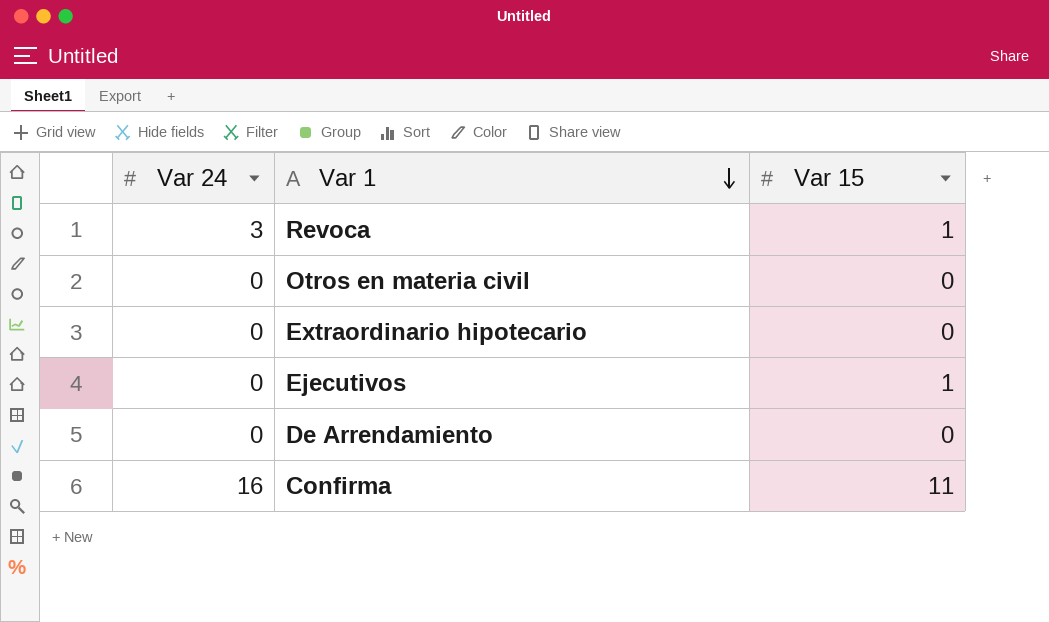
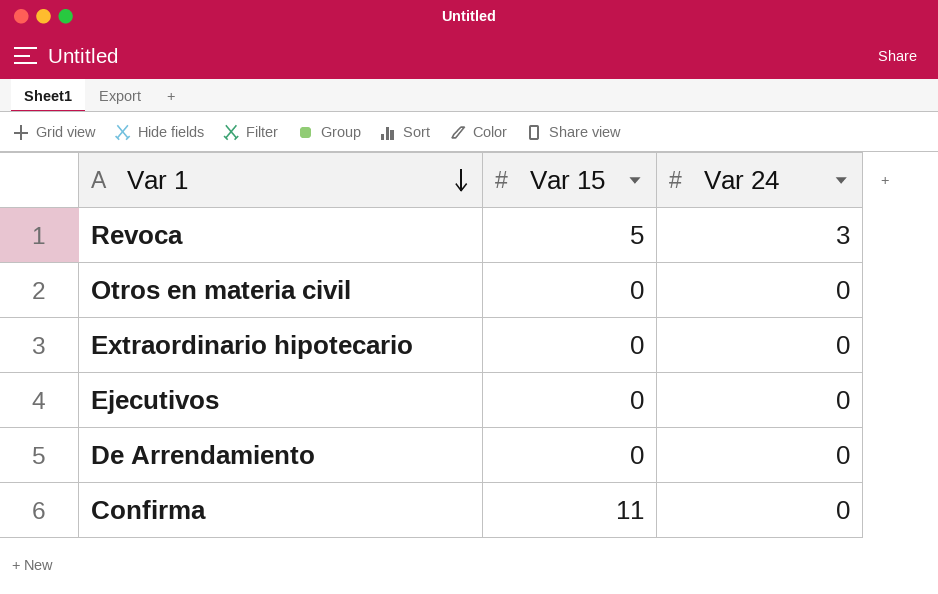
column Var 24 | position: 1 -> 3
Revoca | Var 15: 1 -> 5
Ejecutivos | Var 15: 1 -> 0
Confirma | Var 24: 16 -> 0

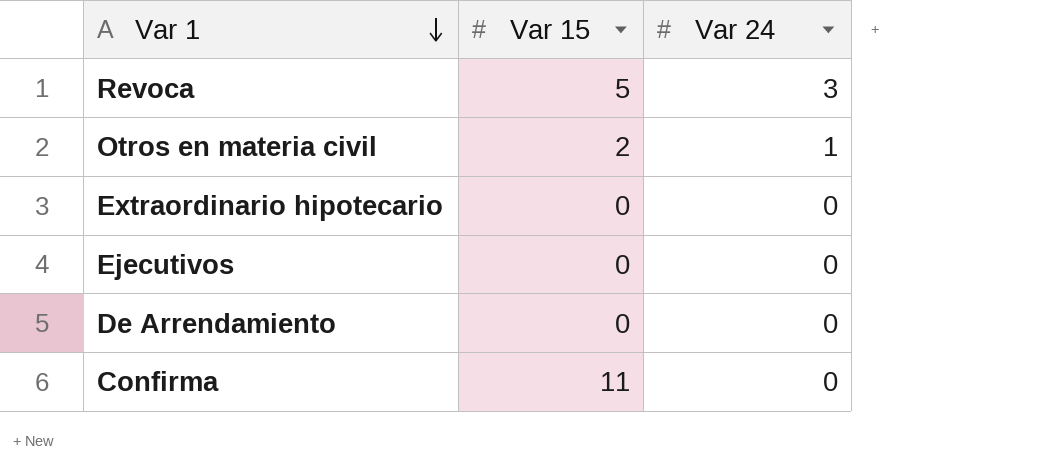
Otros en materia civil | Var 15: 0 -> 2
Otros en materia civil | Var 24: 0 -> 1

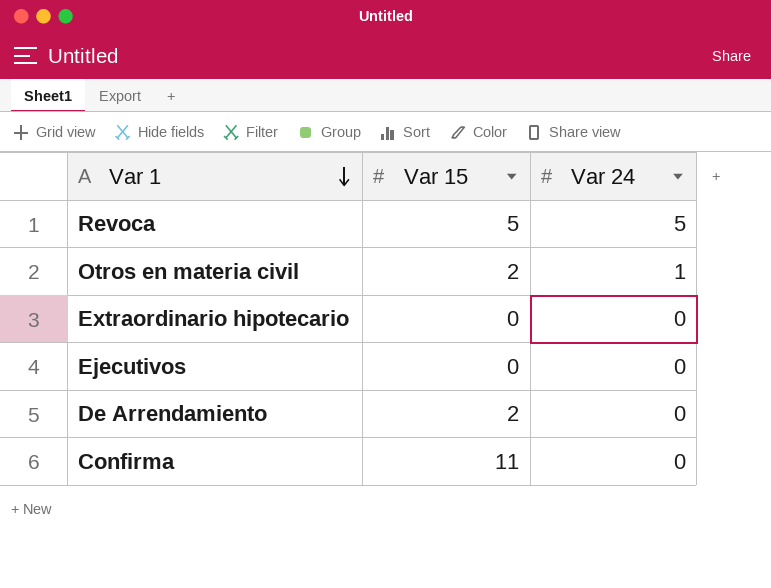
Revoca | Var 24: 3 -> 5
De Arrendamiento | Var 15: 0 -> 2

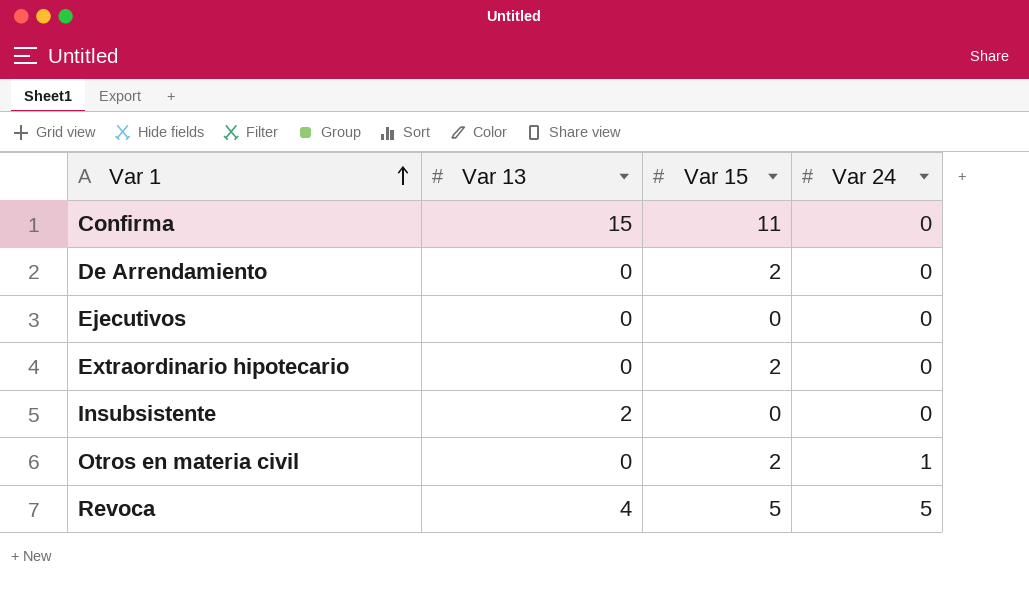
row order: Var 1 descending -> Var 1 ascending
column Var 13 | position: none -> 2
Extraordinario hipotecario | Var 15: 0 -> 2
row Insubsistente: none -> 2 | 0 | 0

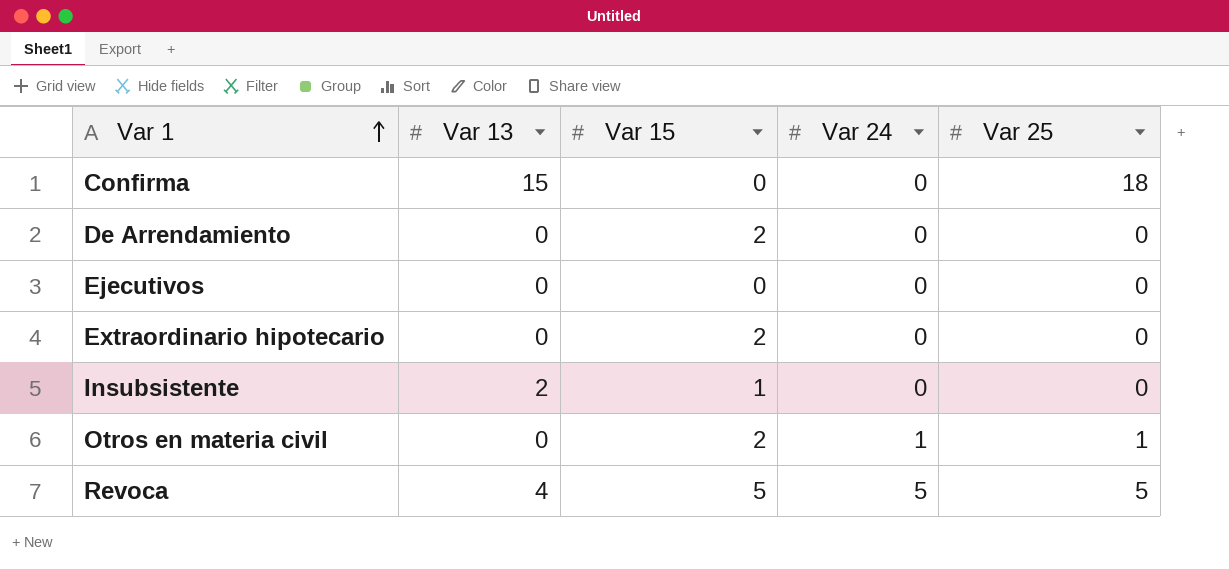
column Var 25 | position: none -> 5
Confirma | Var 15: 11 -> 0
Insubsistente | Var 15: 0 -> 1

